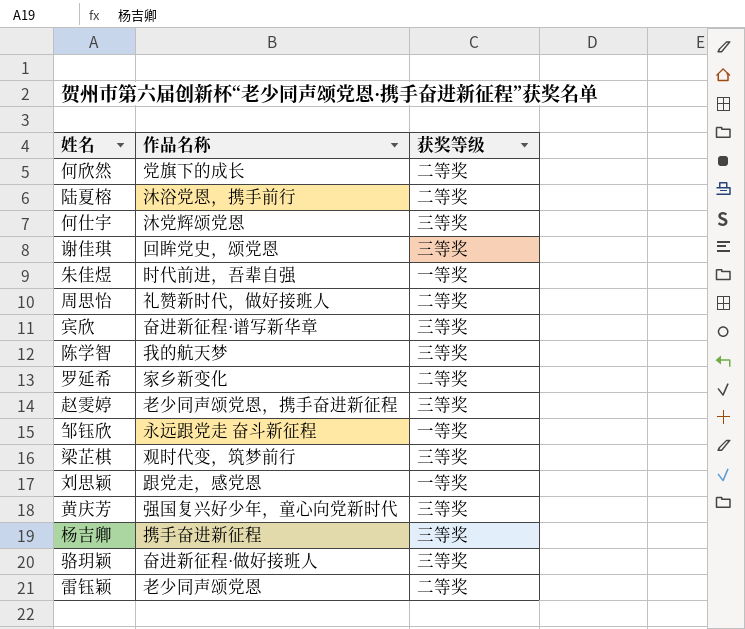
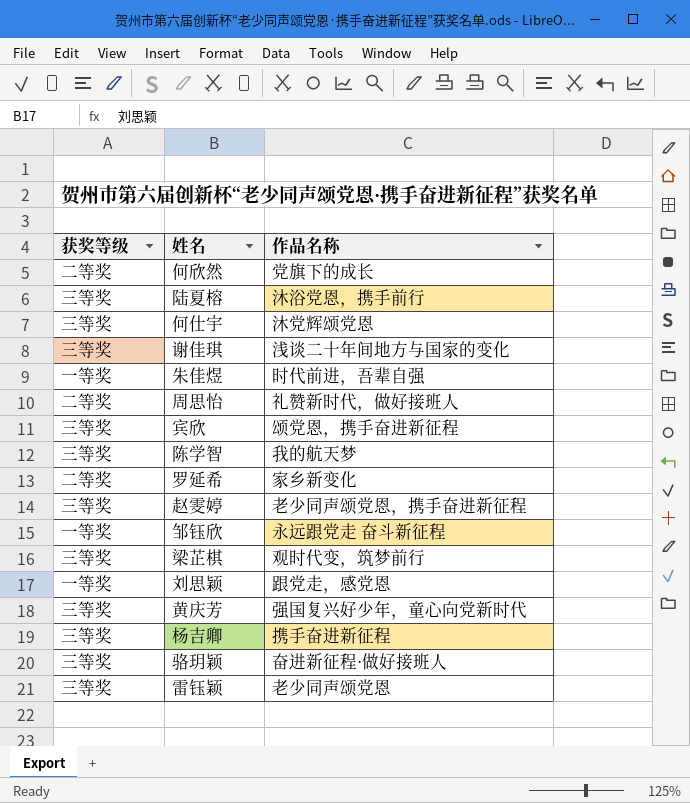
column 获奖等级 | position: 3 -> 1
陆夏榕 | 获奖等级: 二等奖 -> 三等奖
谢佳琪 | 作品名称: 回眸党史，颂党恩 -> 浅谈二十年间地方与国家的变化
宾欣 | 作品名称: 奋进新征程·谱写新华章 -> 颂党恩，携手奋进新征程
雷钰颖 | 获奖等级: 二等奖 -> 三等奖

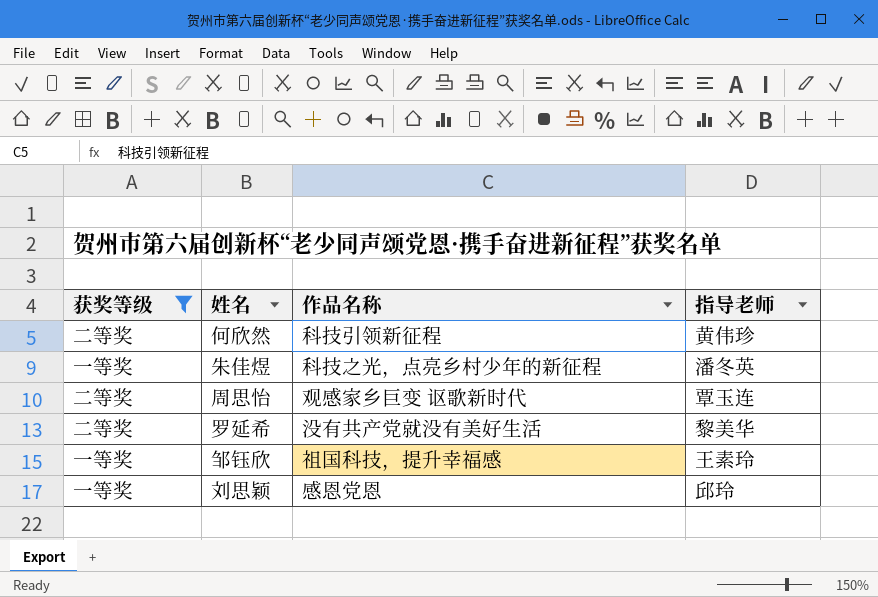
filter: none -> 获奖等级 != 三等奖
column 指导老师 | position: none -> 4
何欣然 | 作品名称: 党旗下的成长 -> 科技引领新征程
朱佳煜 | 作品名称: 时代前进，吾辈自强 -> 科技之光，点亮乡村少年的新征程
周思怡 | 作品名称: 礼赞新时代，做好接班人 -> 观感家乡巨变 讴歌新时代
罗延希 | 作品名称: 家乡新变化 -> 没有共产党就没有美好生活
邹钰欣 | 作品名称: 永远跟党走 奋斗新征程 -> 祖国科技，提升幸福感
刘思颖 | 作品名称: 跟党走，感党恩 -> 感恩党恩

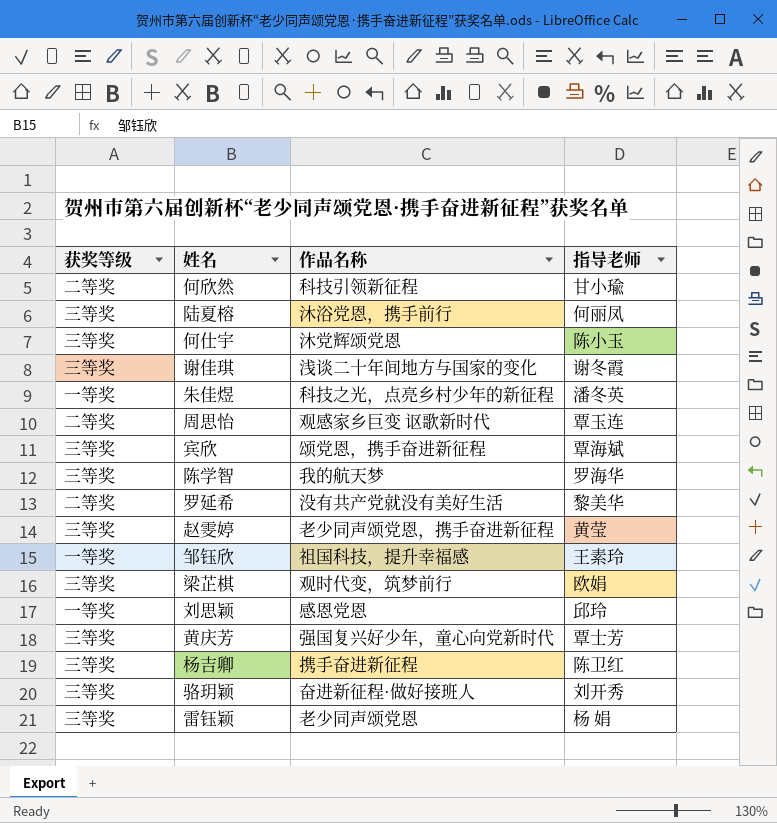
filter: 获奖等级 != 三等奖 -> none
何欣然 | 指导老师: 黄伟珍 -> 甘小瑜

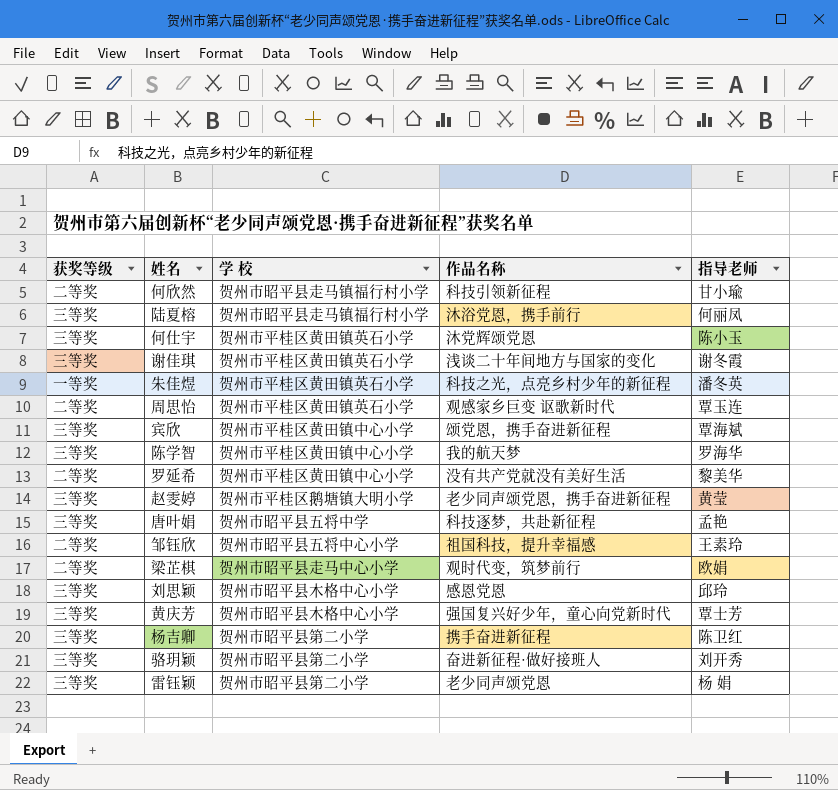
column 学 校 | position: none -> 3
row 唐叶娟: none -> 三等奖 | 贺州市昭平县五将中学 | 科技逐梦，共赴新征程 | 孟艳
邹钰欣 | 获奖等级: 一等奖 -> 二等奖
梁芷棋 | 获奖等级: 三等奖 -> 二等奖
刘思颖 | 获奖等级: 一等奖 -> 三等奖

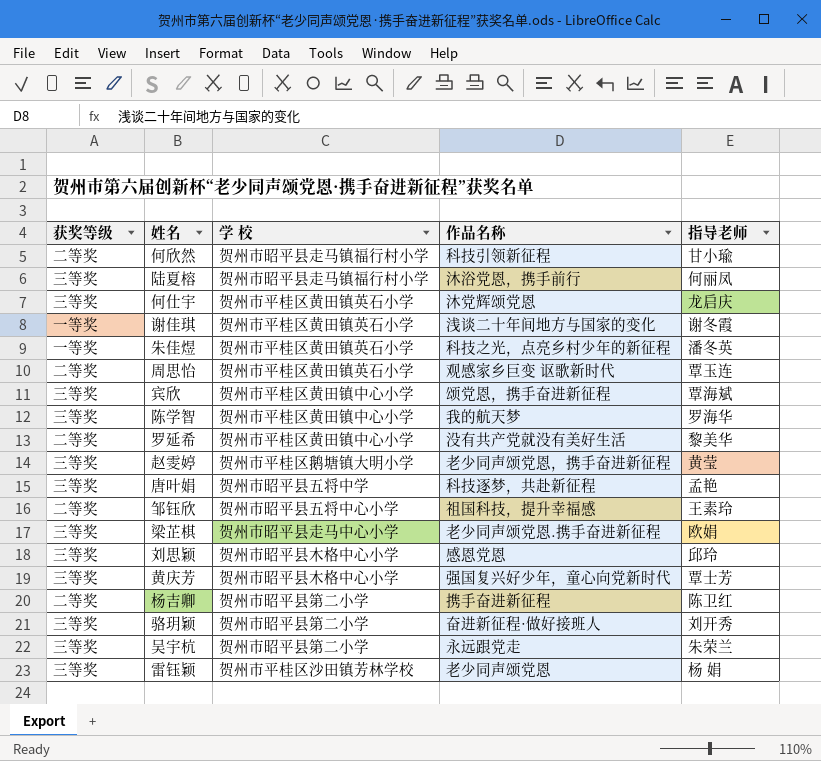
何仕宇 | 指导老师: 陈小玉 -> 龙启庆
谢佳琪 | 获奖等级: 三等奖 -> 一等奖
梁芷棋 | 获奖等级: 二等奖 -> 三等奖
梁芷棋 | 作品名称: 观时代变，筑梦前行 -> 老少同声颂党恩.携手奋进新征程
杨吉卿 | 获奖等级: 三等奖 -> 二等奖
row 吴宇杭: none -> 三等奖 | 贺州市昭平县第二小学 | 永远跟党走 | 朱荣兰
雷钰颖 | 学 校: 贺州市昭平县第二小学 -> 贺州市平桂区沙田镇芳林学校

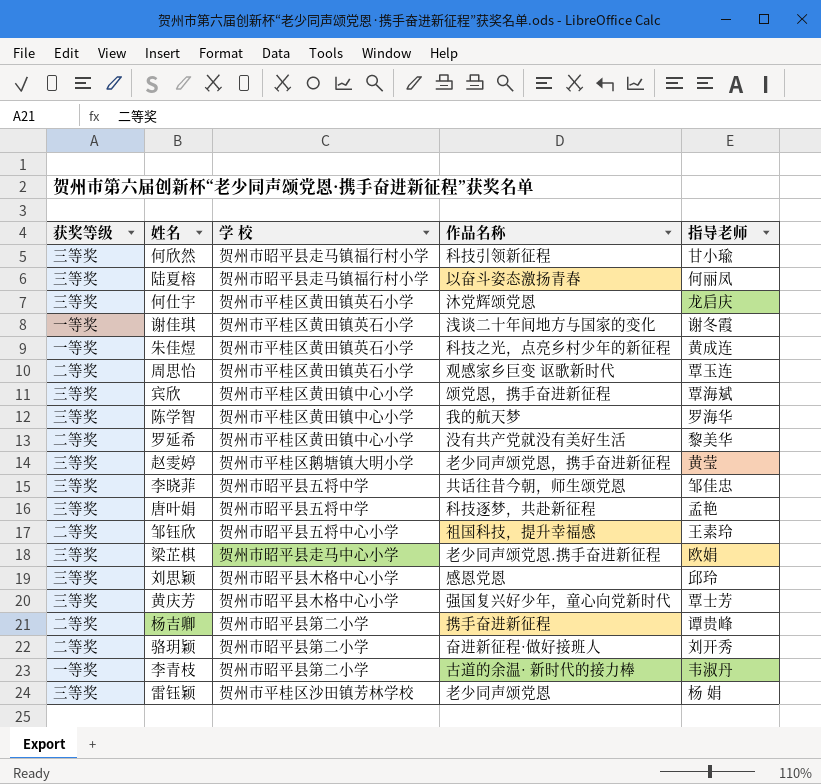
row 吴宇杭: 三等奖 | 贺州市昭平县第二小学 | 永远跟党走 | 朱荣兰 -> none
何欣然 | 获奖等级: 二等奖 -> 三等奖
陆夏榕 | 作品名称: 沐浴党恩，携手前行 -> 以奋斗姿态激扬青春
朱佳煜 | 指导老师: 潘冬英 -> 黄成连
row 李晓菲: none -> 三等奖 | 贺州市昭平县五将中学 | 共话往昔今朝，师生颂党恩 | 邹佳忠
杨吉卿 | 指导老师: 陈卫红 -> 谭贵峰
骆玥颖 | 获奖等级: 三等奖 -> 二等奖
row 李青枝: none -> 一等奖 | 贺州市昭平县第二小学 | 古道的余温· 新时代的接力棒 | 韦淑丹

